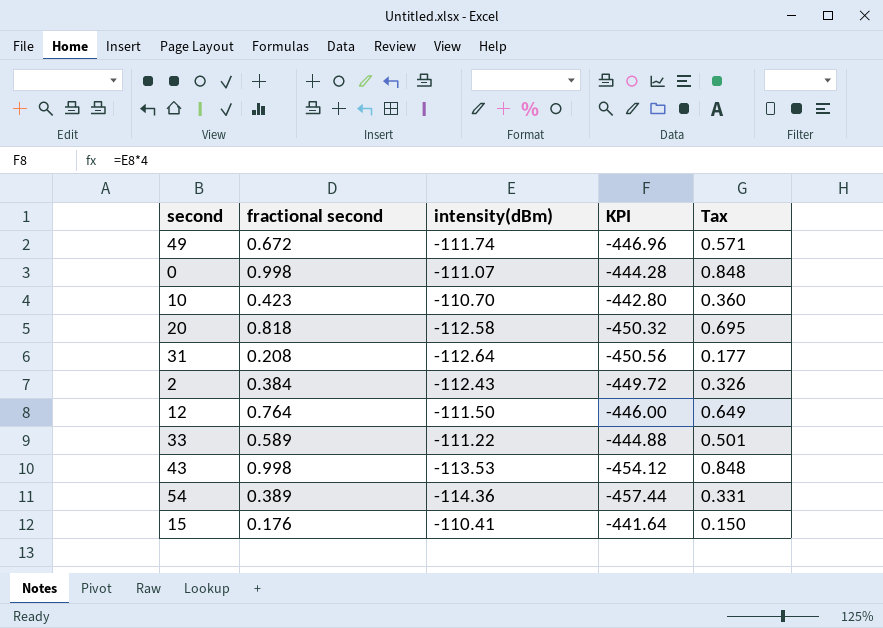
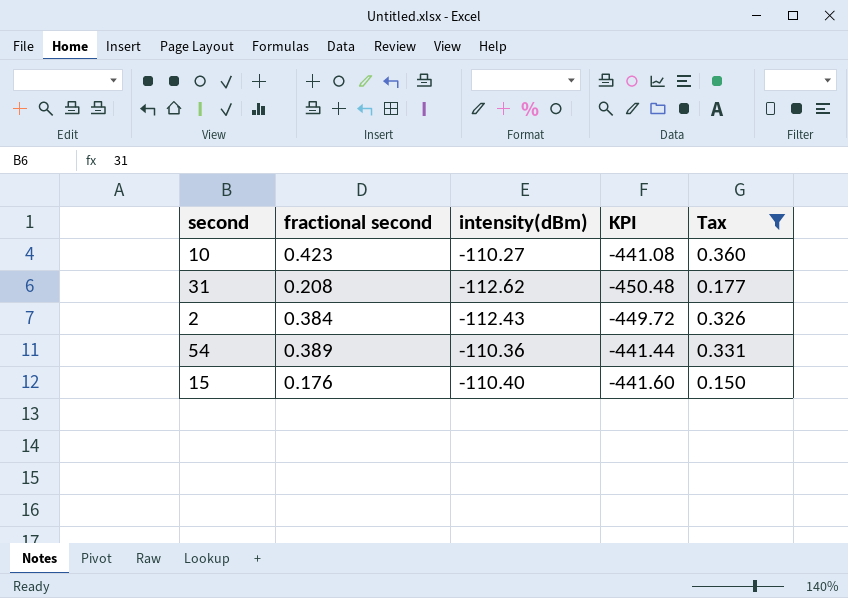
filter: none -> Tax <= 0.360
10 | intensity(dBm): -110.70 -> -110.27
10 | KPI: -442.80 -> -441.08
31 | intensity(dBm): -112.64 -> -112.62
31 | KPI: -450.56 -> -450.48
54 | intensity(dBm): -114.36 -> -110.36
54 | KPI: -457.44 -> -441.44
15 | intensity(dBm): -110.41 -> -110.40
15 | KPI: -441.64 -> -441.60

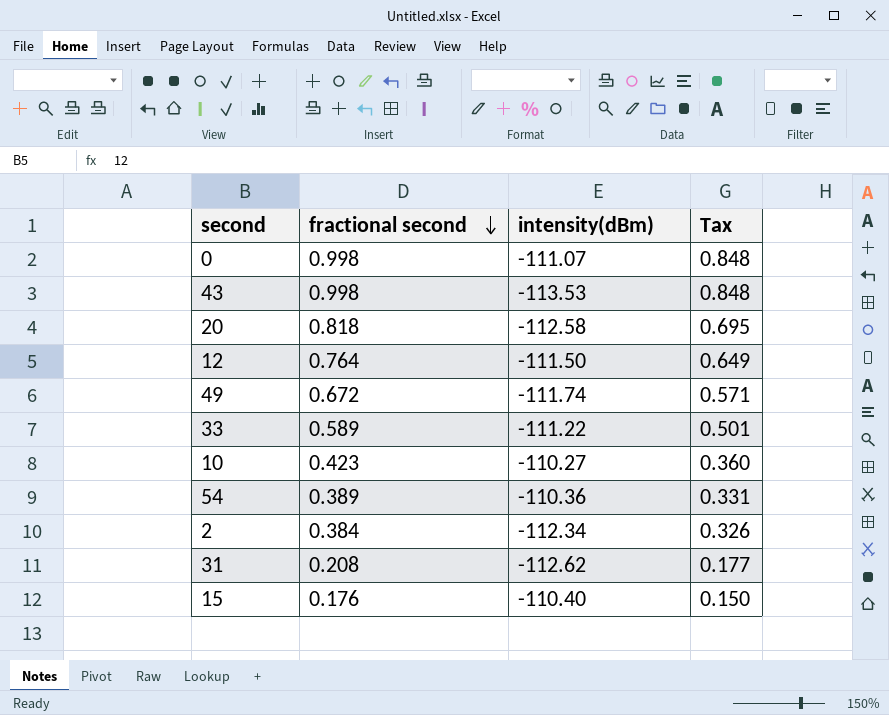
filter: Tax <= 0.360 -> none
row order: none -> fractional second descending
column KPI | formula: [intensity(dBm)] * 4 -> none
2 | intensity(dBm): -112.43 -> -112.34

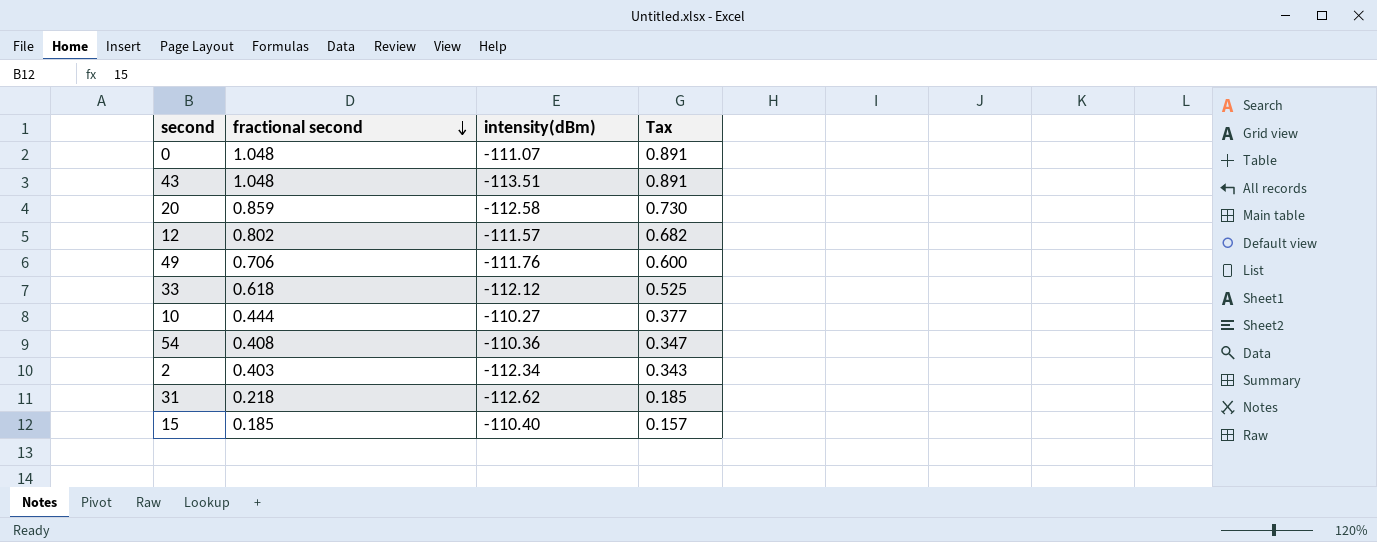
0 | fractional second: 0.998 -> 1.048
0 | Tax: 0.848 -> 0.891
43 | fractional second: 0.998 -> 1.048
43 | intensity(dBm): -113.53 -> -113.51
43 | Tax: 0.848 -> 0.891
20 | fractional second: 0.818 -> 0.859
20 | Tax: 0.695 -> 0.730
12 | fractional second: 0.764 -> 0.802
12 | intensity(dBm): -111.50 -> -111.57
12 | Tax: 0.649 -> 0.682
49 | fractional second: 0.672 -> 0.706
49 | intensity(dBm): -111.74 -> -111.76
49 | Tax: 0.571 -> 0.600
33 | fractional second: 0.589 -> 0.618
33 | intensity(dBm): -111.22 -> -112.12
33 | Tax: 0.501 -> 0.525
10 | fractional second: 0.423 -> 0.444
10 | Tax: 0.360 -> 0.377
54 | fractional second: 0.389 -> 0.408
54 | Tax: 0.331 -> 0.347
2 | fractional second: 0.384 -> 0.403
2 | Tax: 0.326 -> 0.343
31 | fractional second: 0.208 -> 0.218
31 | Tax: 0.177 -> 0.185
15 | fractional second: 0.176 -> 0.185
15 | Tax: 0.150 -> 0.157

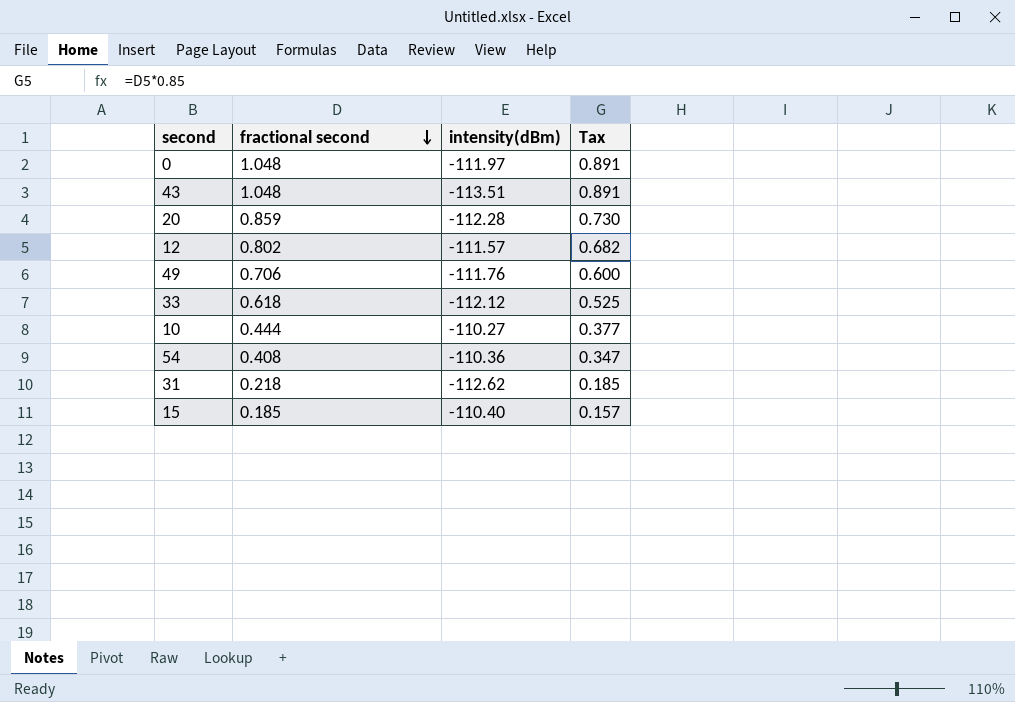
row 2: 0.403 | -112.34 | 0.343 -> none
0 | intensity(dBm): -111.07 -> -111.97
20 | intensity(dBm): -112.58 -> -112.28

